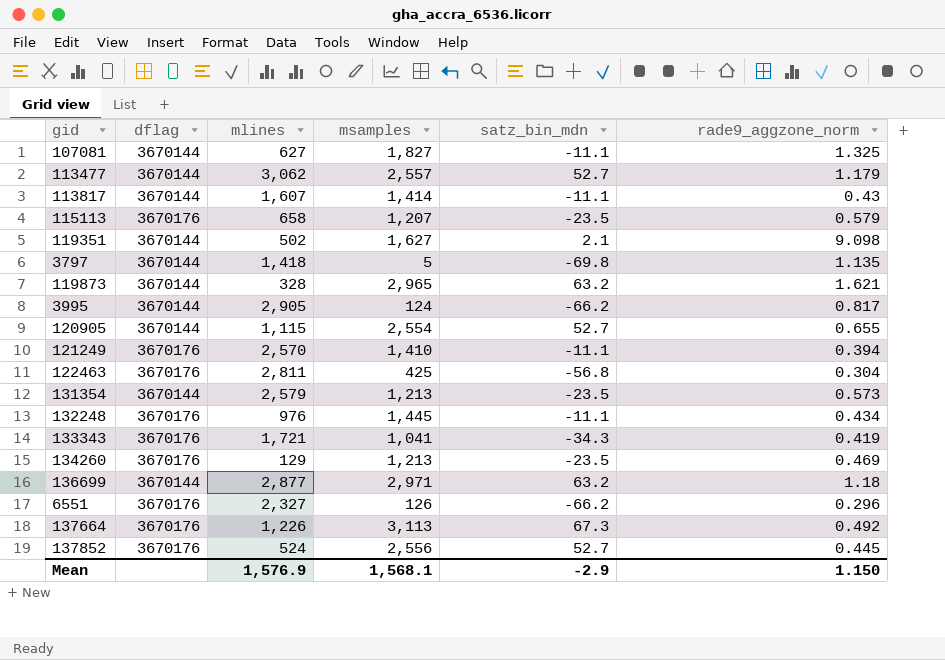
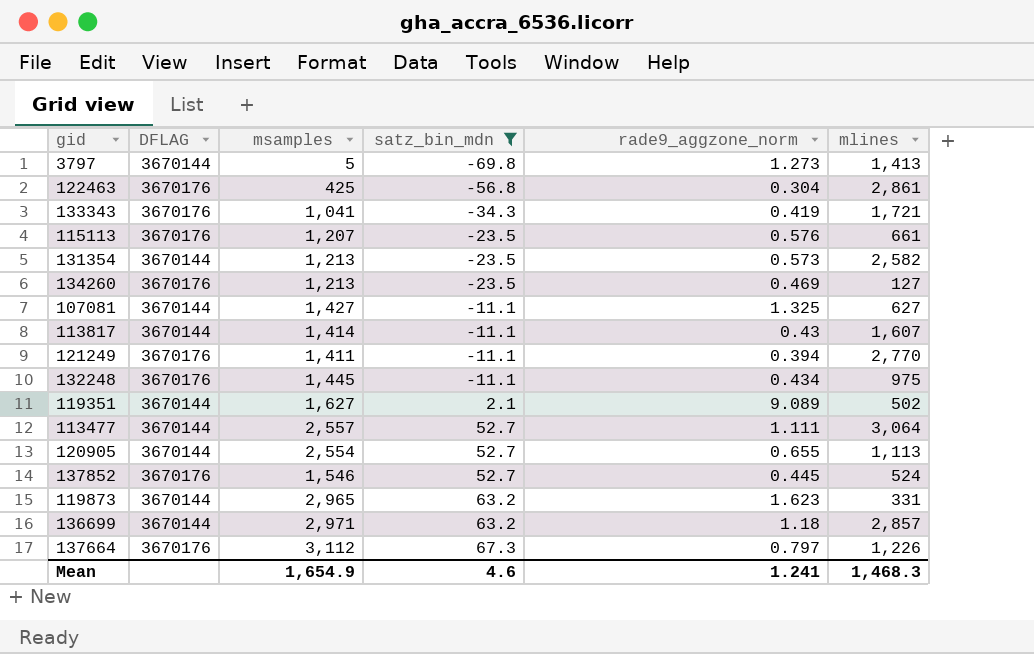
filter: none -> satz_bin_mdn != -66.2
row order: none -> satz_bin_mdn ascending
column name: dflag -> DFLAG
column mlines | position: 3 -> 6
3797 | rade9_aggzone_norm: 1.135 -> 1.273
3797 | mlines: 1,418 -> 1,413
122463 | mlines: 2,811 -> 2,861
115113 | rade9_aggzone_norm: 0.579 -> 0.576
115113 | mlines: 658 -> 661
131354 | mlines: 2,579 -> 2,582
134260 | mlines: 129 -> 127
107081 | msamples: 1,827 -> 1,427
121249 | msamples: 1,410 -> 1,411
121249 | mlines: 2,570 -> 2,770
132248 | mlines: 976 -> 975
119351 | rade9_aggzone_norm: 9.098 -> 9.089
113477 | rade9_aggzone_norm: 1.179 -> 1.111
113477 | mlines: 3,062 -> 3,064
120905 | mlines: 1,115 -> 1,113
137852 | msamples: 2,556 -> 1,546
119873 | rade9_aggzone_norm: 1.621 -> 1.623
119873 | mlines: 328 -> 331
136699 | mlines: 2,877 -> 2,857
137664 | msamples: 3,113 -> 3,112
137664 | rade9_aggzone_norm: 0.492 -> 0.797
Mean | msamples: 1,568.1 -> 1,654.9
Mean | satz_bin_mdn: -2.9 -> 4.6
Mean | rade9_aggzone_norm: 1.150 -> 1.241
Mean | mlines: 1,576.9 -> 1,468.3

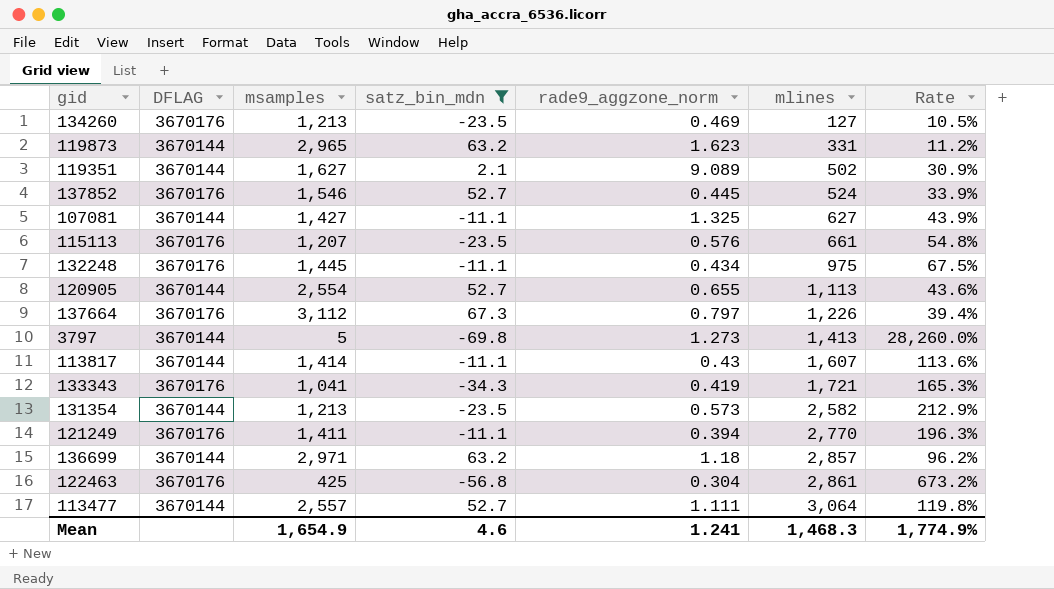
row order: satz_bin_mdn ascending -> mlines ascending
column Rate | formula: none -> [mlines] / [msamples]

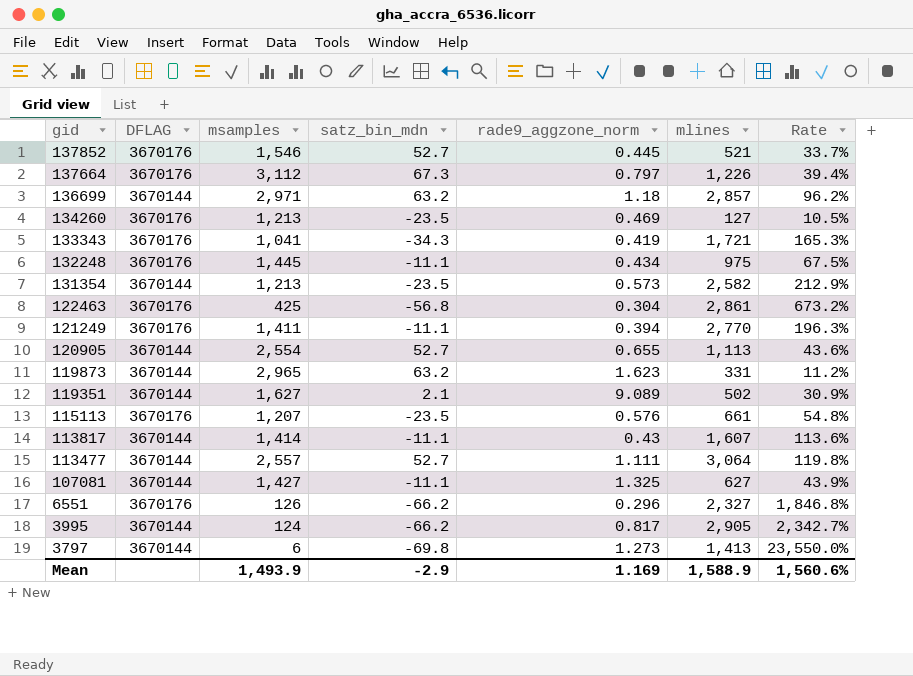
filter: satz_bin_mdn != -66.2 -> none
row order: mlines ascending -> gid descending
137852 | mlines: 524 -> 521
137852 | Rate: 33.9% -> 33.7%
3797 | msamples: 5 -> 6
3797 | Rate: 28,260.0% -> 23,550.0%
Mean | msamples: 1,654.9 -> 1,493.9
Mean | satz_bin_mdn: 4.6 -> -2.9
Mean | rade9_aggzone_norm: 1.241 -> 1.169
Mean | mlines: 1,468.3 -> 1,588.9
Mean | Rate: 1,774.9% -> 1,560.6%

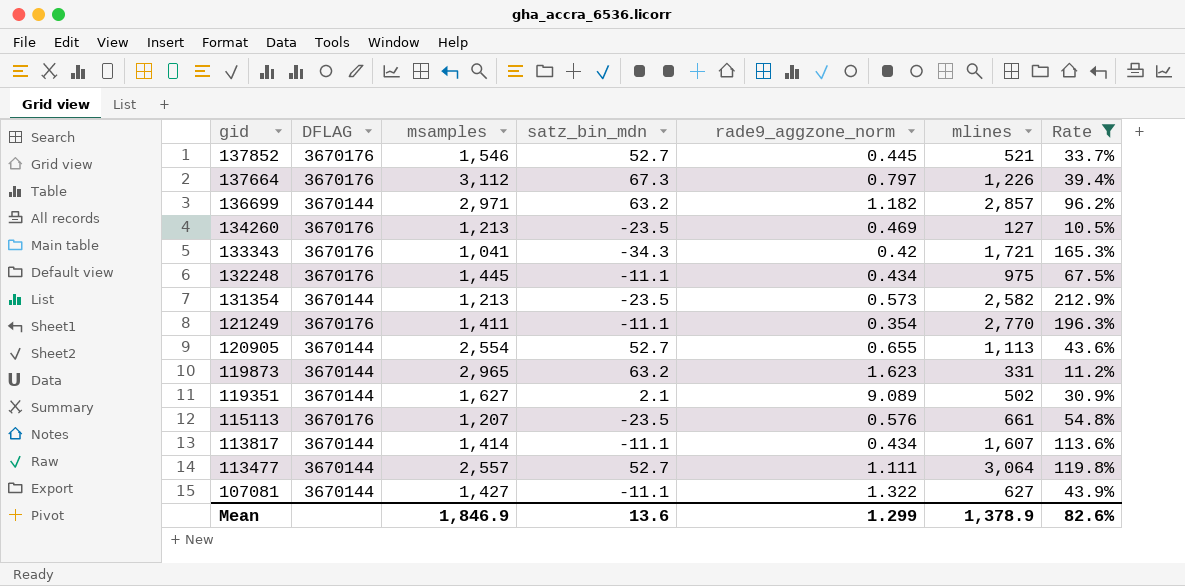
filter: none -> Rate <= 212.9%
136699 | rade9_aggzone_norm: 1.18 -> 1.182
133343 | rade9_aggzone_norm: 0.419 -> 0.42
121249 | rade9_aggzone_norm: 0.394 -> 0.354
113817 | rade9_aggzone_norm: 0.43 -> 0.434
107081 | rade9_aggzone_norm: 1.325 -> 1.322
Mean | msamples: 1,493.9 -> 1,846.9
Mean | satz_bin_mdn: -2.9 -> 13.6
Mean | rade9_aggzone_norm: 1.169 -> 1.299
Mean | mlines: 1,588.9 -> 1,378.9
Mean | Rate: 1,560.6% -> 82.6%

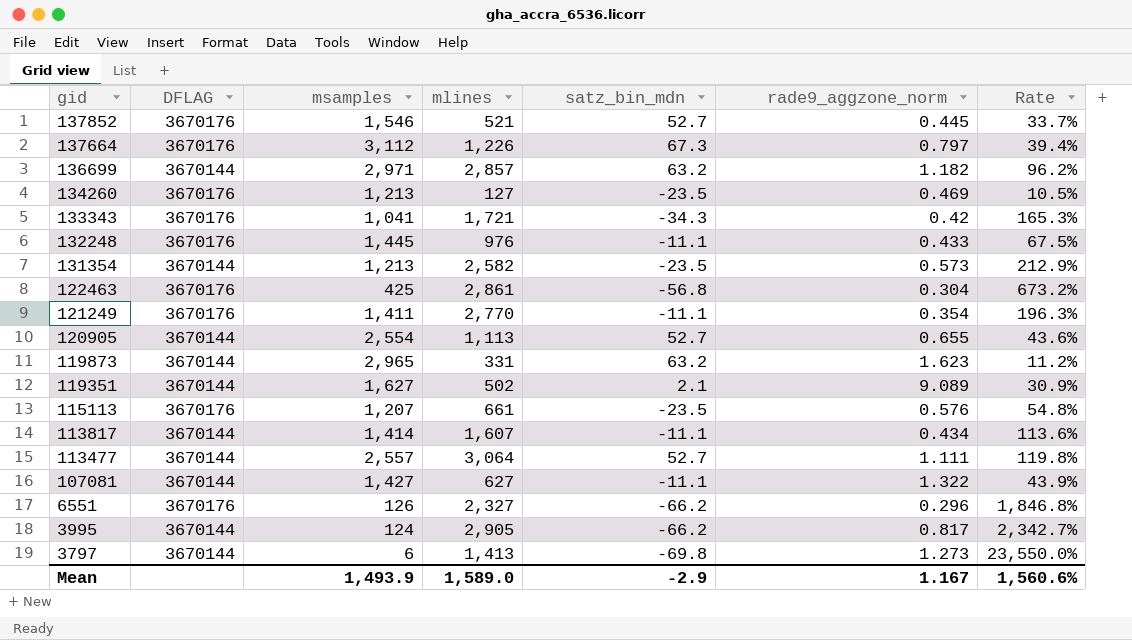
filter: Rate <= 212.9% -> none
column mlines | position: 6 -> 4
132248 | mlines: 975 -> 976
132248 | rade9_aggzone_norm: 0.434 -> 0.433
Mean | msamples: 1,846.9 -> 1,493.9
Mean | mlines: 1,378.9 -> 1,589.0
Mean | satz_bin_mdn: 13.6 -> -2.9
Mean | rade9_aggzone_norm: 1.299 -> 1.167
Mean | Rate: 82.6% -> 1,560.6%

